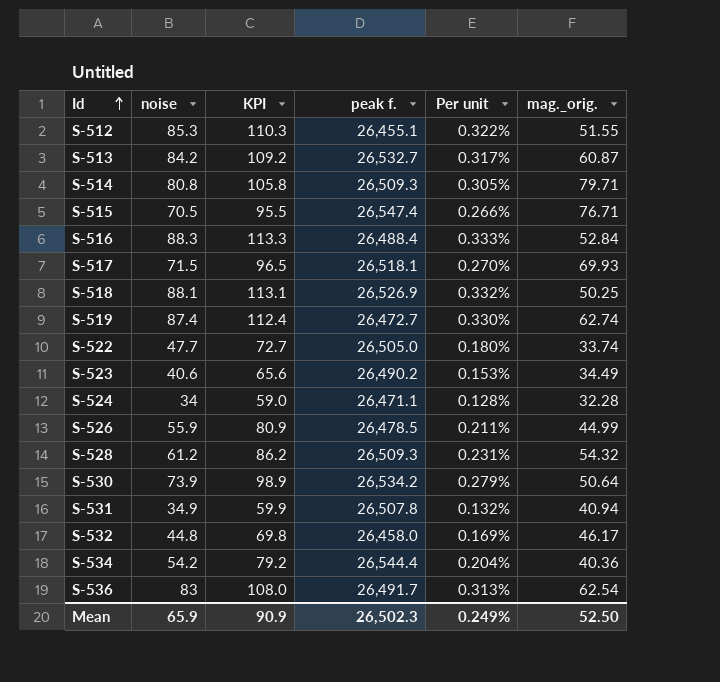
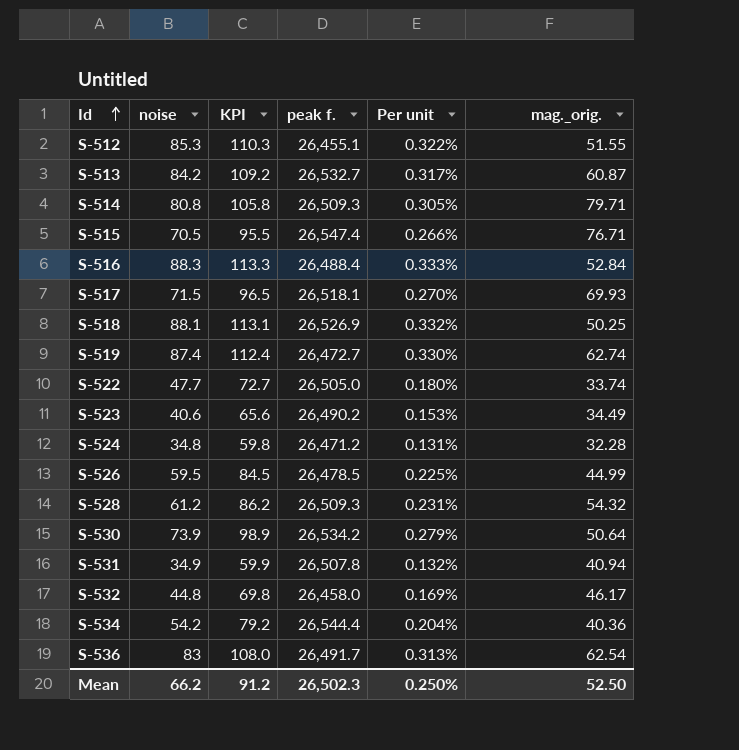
S-524 | noise: 34 -> 34.8
S-524 | KPI: 59.0 -> 59.8
S-524 | peak f.: 26,471.1 -> 26,471.2
S-524 | Per unit: 0.128% -> 0.131%
S-526 | noise: 55.9 -> 59.5
S-526 | KPI: 80.9 -> 84.5
S-526 | Per unit: 0.211% -> 0.225%
Mean | noise: 65.9 -> 66.2
Mean | KPI: 90.9 -> 91.2
Mean | Per unit: 0.249% -> 0.250%

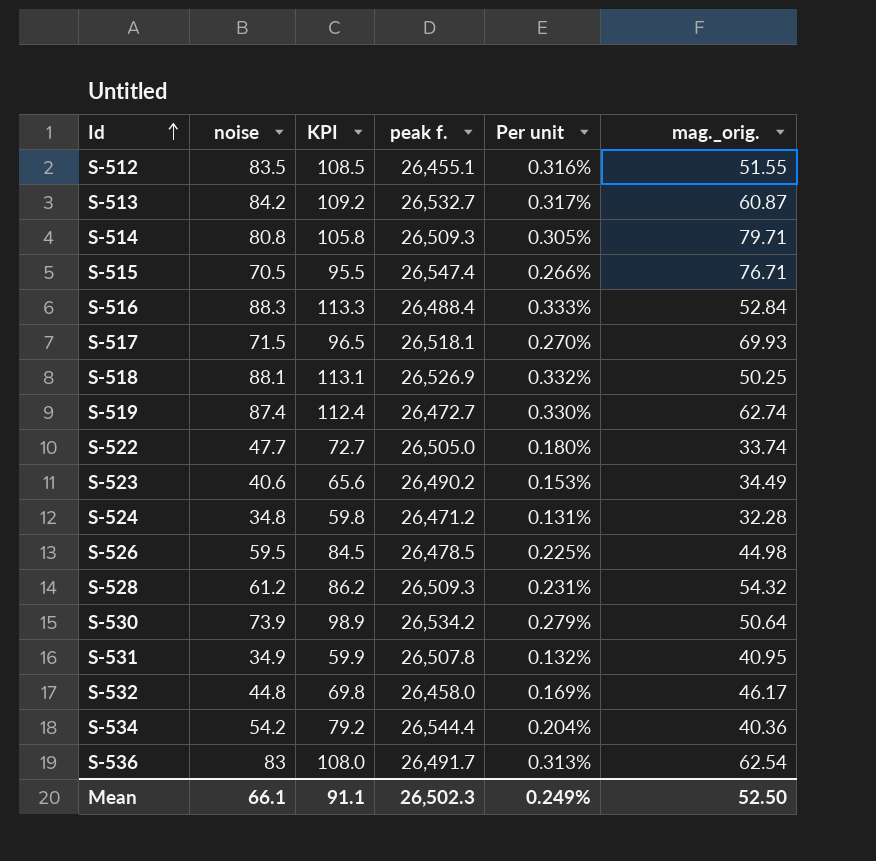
S-512 | noise: 85.3 -> 83.5
S-512 | KPI: 110.3 -> 108.5
S-512 | Per unit: 0.322% -> 0.316%
S-526 | mag._orig.: 44.99 -> 44.98
S-531 | mag._orig.: 40.94 -> 40.95
Mean | noise: 66.2 -> 66.1
Mean | KPI: 91.2 -> 91.1
Mean | Per unit: 0.250% -> 0.249%

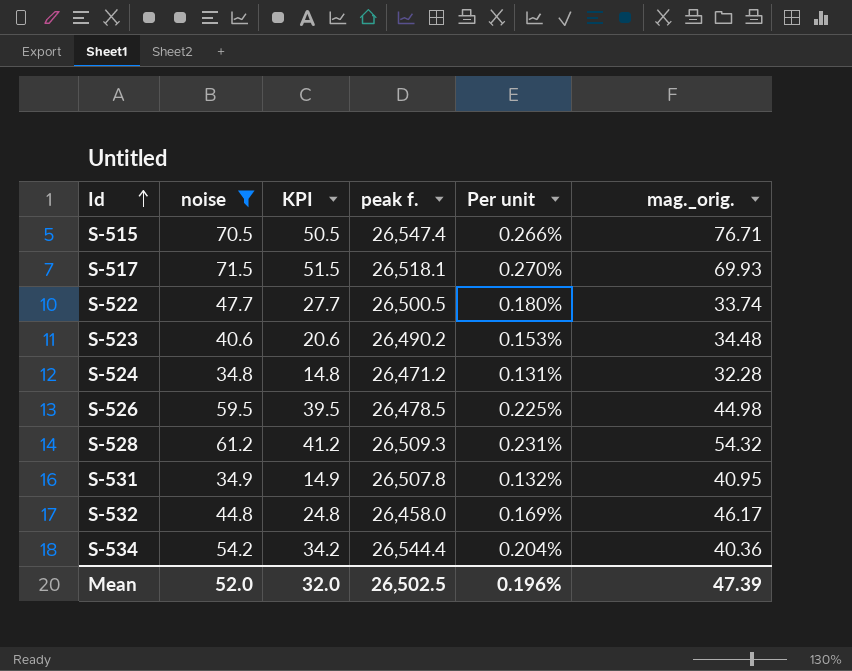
filter: none -> noise <= 71.5
column KPI | formula: [noise] + 25 -> [noise] - 20
S-522 | peak f.: 26,505.0 -> 26,500.5
S-523 | mag._orig.: 34.49 -> 34.48
Mean | noise: 66.1 -> 52.0
Mean | KPI: 91.1 -> 32.0
Mean | peak f.: 26,502.3 -> 26,502.5
Mean | Per unit: 0.249% -> 0.196%
Mean | mag._orig.: 52.50 -> 47.39

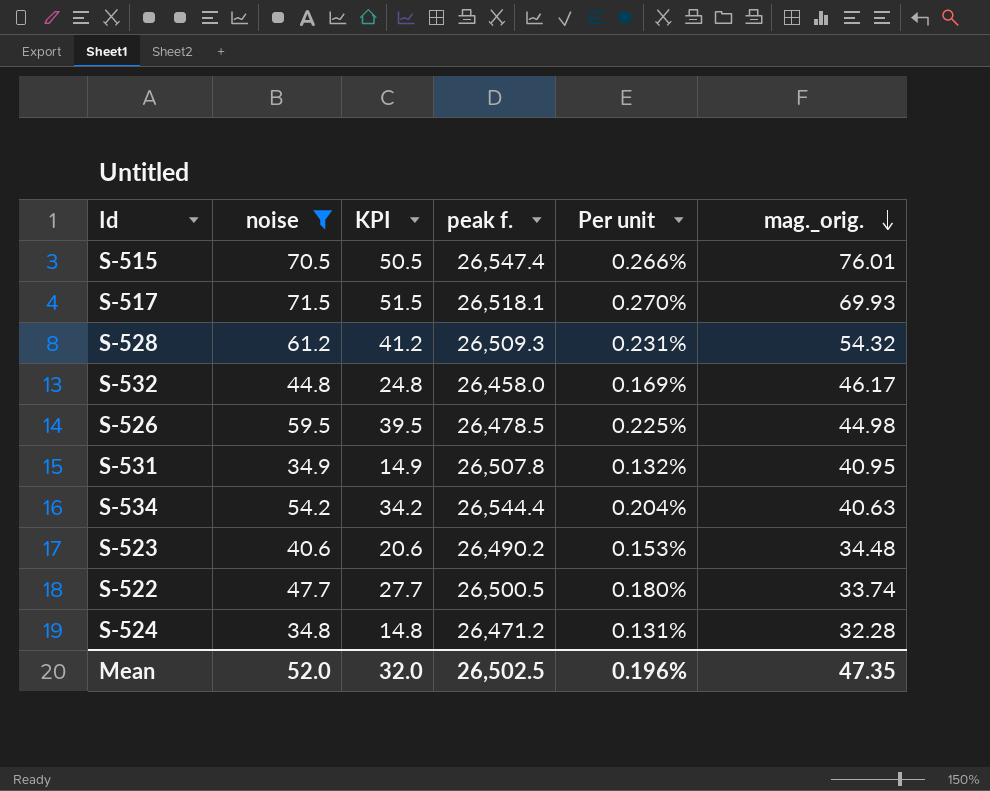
row order: Id ascending -> mag._orig. descending
S-515 | mag._orig.: 76.71 -> 76.01
S-534 | mag._orig.: 40.36 -> 40.63
Mean | mag._orig.: 47.39 -> 47.35

